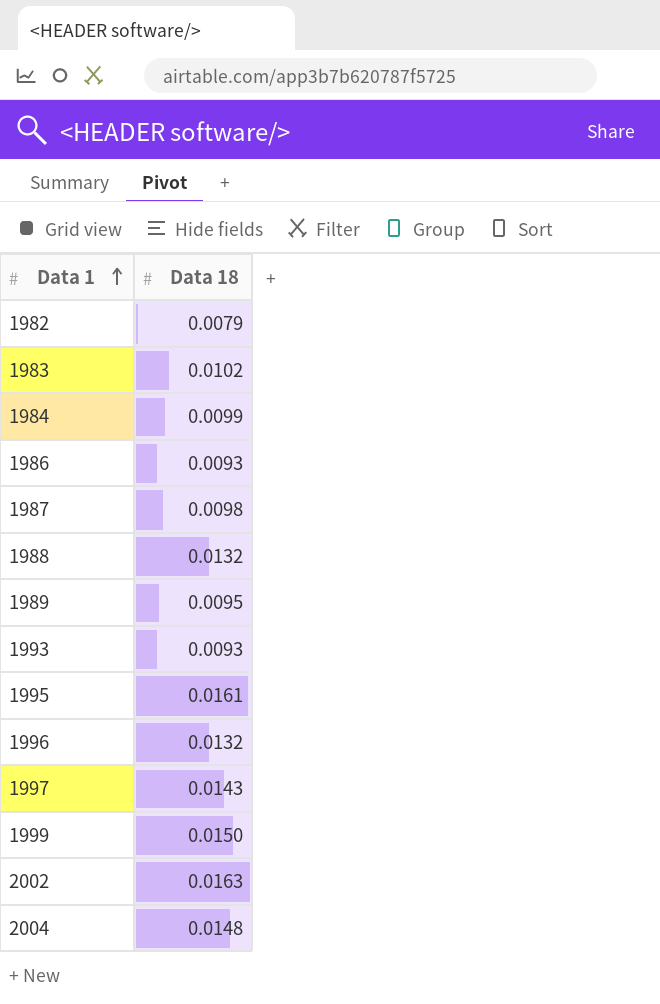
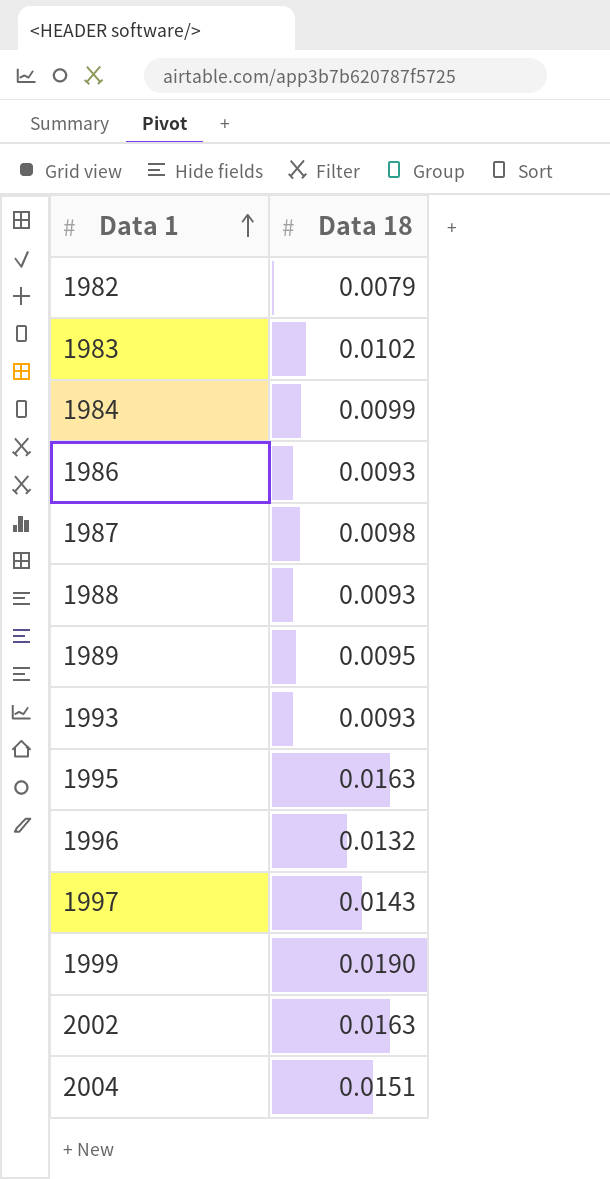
1988 | Data 18: 0.0132 -> 0.0093
1995 | Data 18: 0.0161 -> 0.0163
1999 | Data 18: 0.0150 -> 0.0190
2004 | Data 18: 0.0148 -> 0.0151

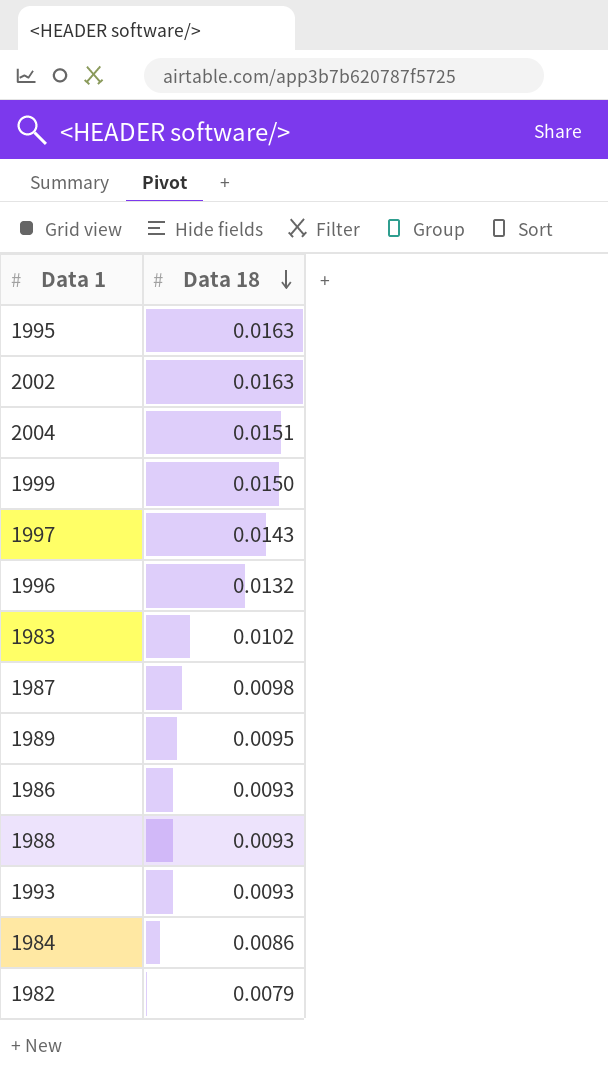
row order: Data 1 ascending -> Data 18 descending
1999 | Data 18: 0.0190 -> 0.0150
1984 | Data 18: 0.0099 -> 0.0086

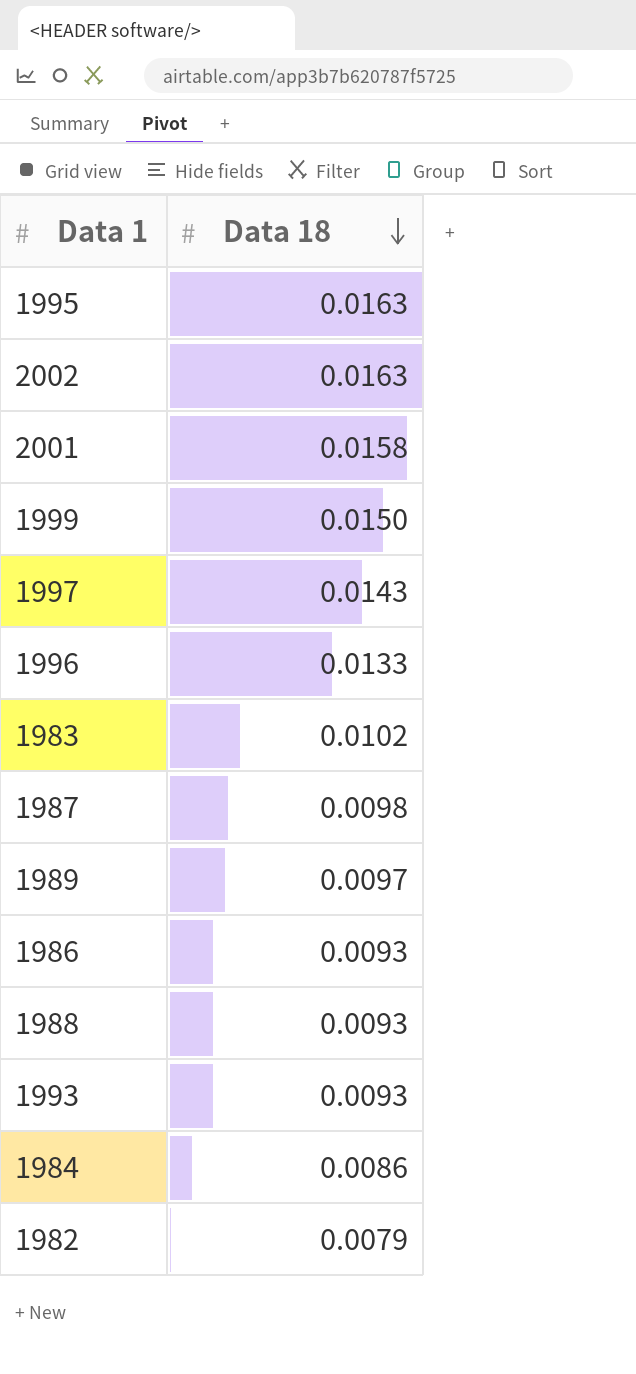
row 2004: 0.0151 -> none
row 2001: none -> 0.0158
1996 | Data 18: 0.0132 -> 0.0133
1989 | Data 18: 0.0095 -> 0.0097

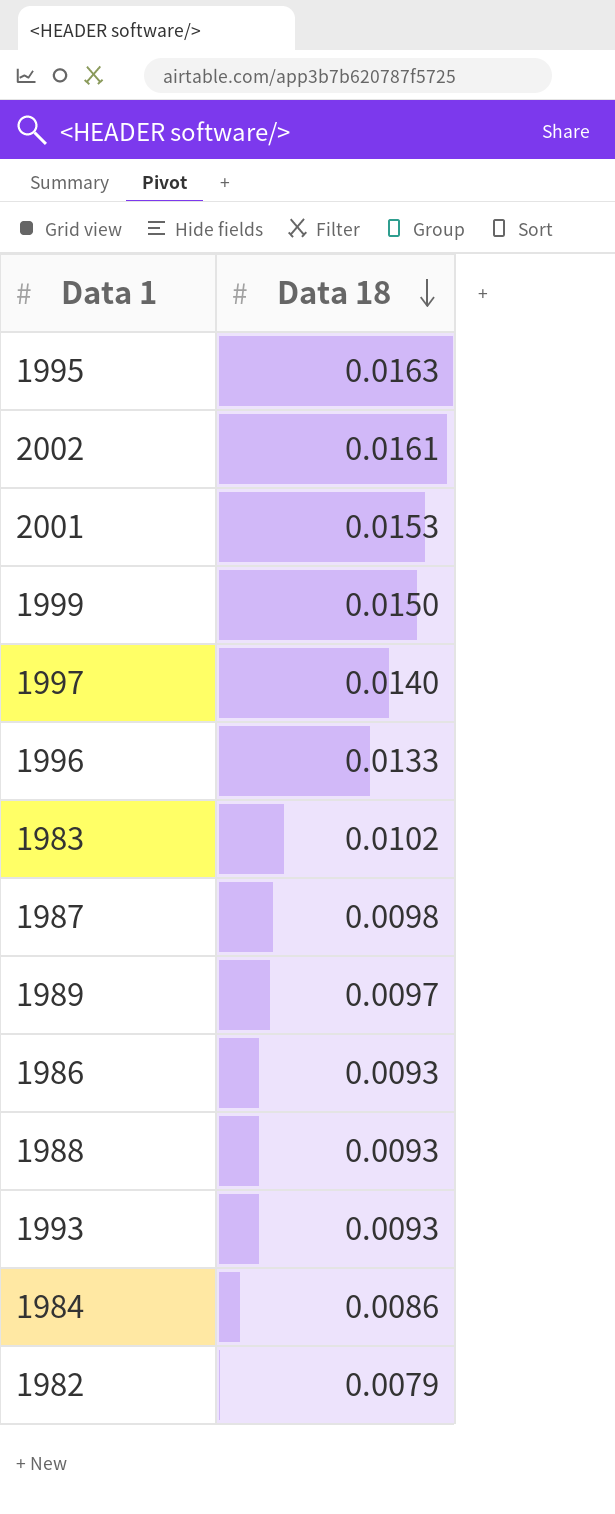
2002 | Data 18: 0.0163 -> 0.0161
2001 | Data 18: 0.0158 -> 0.0153
1997 | Data 18: 0.0143 -> 0.0140

